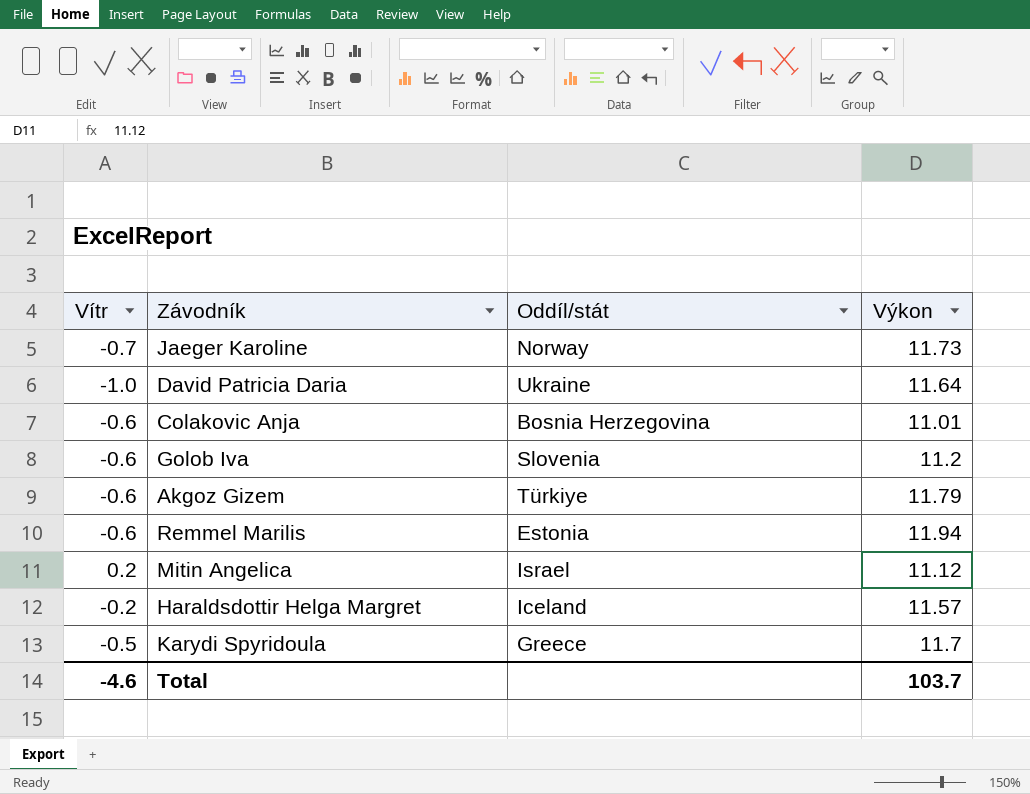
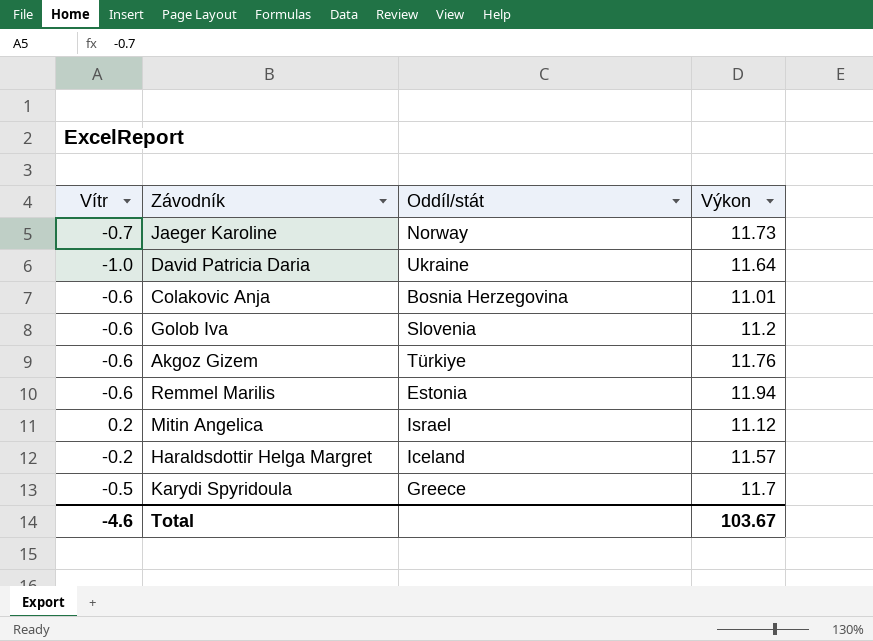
Akgoz Gizem | Výkon: 11.79 -> 11.76
Total | Výkon: 103.7 -> 103.67

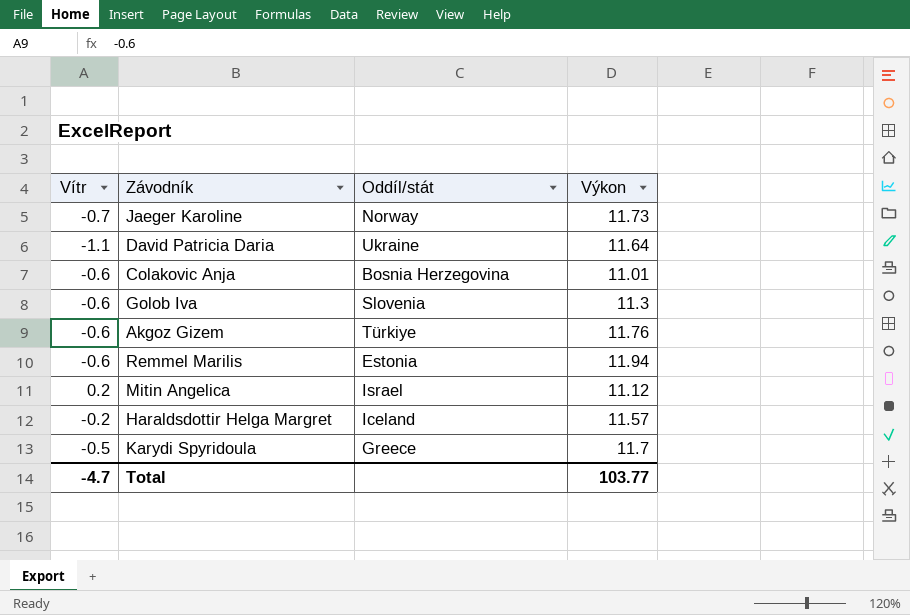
David Patricia Daria | Vítr: -1.0 -> -1.1
Golob Iva | Výkon: 11.2 -> 11.3
Total | Vítr: -4.6 -> -4.7
Total | Výkon: 103.67 -> 103.77

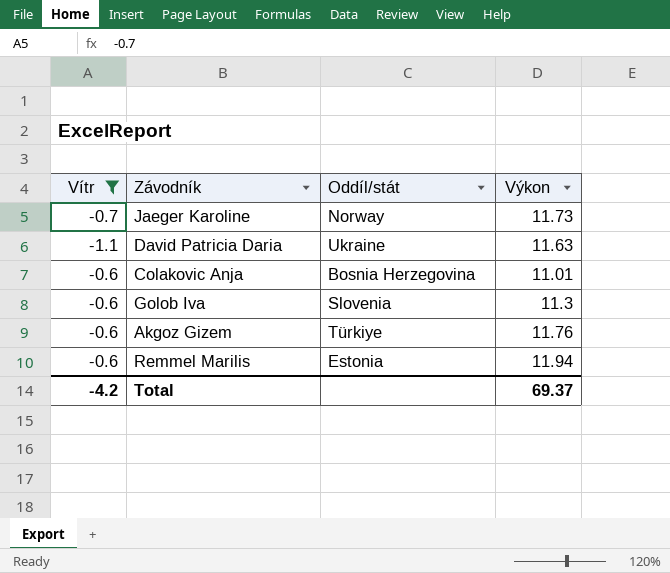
filter: none -> Vítr <= -0.6
David Patricia Daria | Výkon: 11.64 -> 11.63
Total | Vítr: -4.7 -> -4.2
Total | Výkon: 103.77 -> 69.37

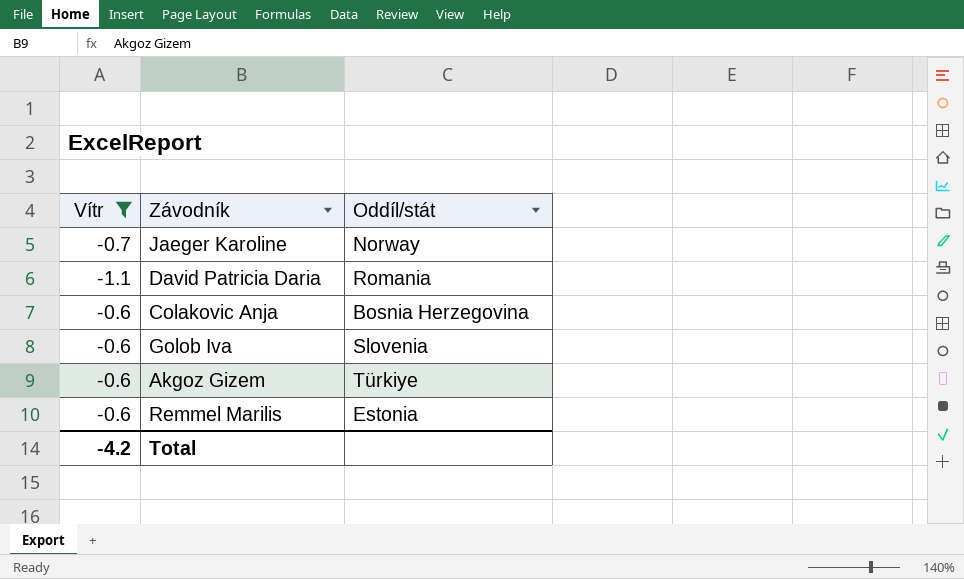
column Výkon | position: 4 -> none
David Patricia Daria | Oddíl/stát: Ukraine -> Romania

